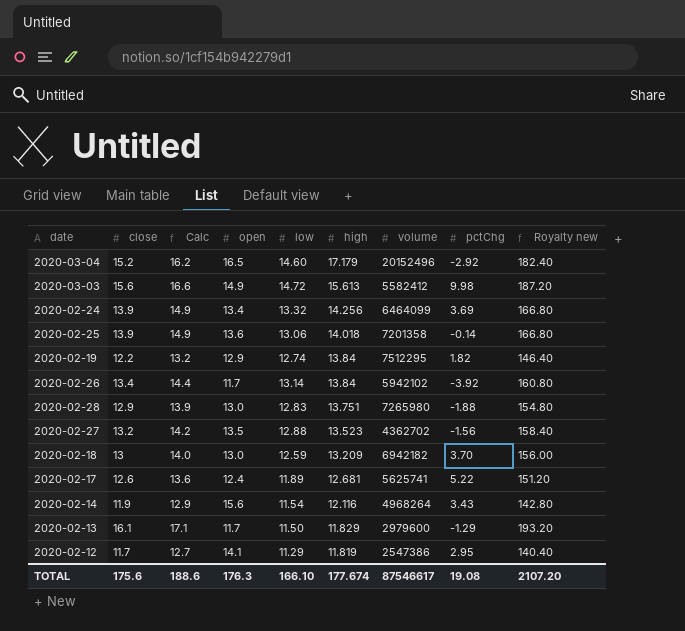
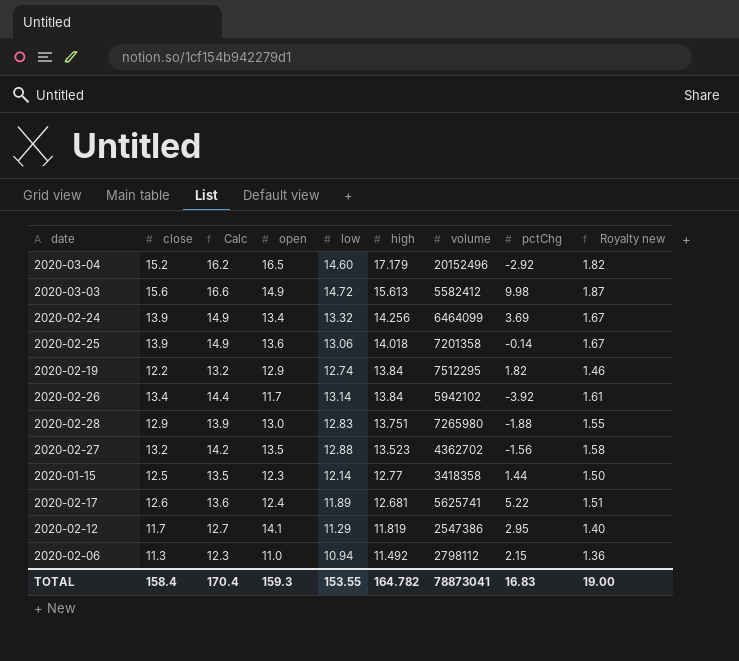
column Royalty new | formula: [close] * 12 -> [close] * 0.12
row 2020-02-18: 13 | 14.0 | 13.0 | 12.59 | 13.209 | 6942182 | 3.70 | 156.00 -> none
row 2020-02-14: 11.9 | 12.9 | 15.6 | 11.54 | 12.116 | 4968264 | 3.43 | 142.80 -> none
row 2020-02-13: 16.1 | 17.1 | 11.7 | 11.50 | 11.829 | 2979600 | -1.29 | 193.20 -> none
row 2020-01-15: none -> 12.5 | 13.5 | 12.3 | 12.14 | 12.77 | 3418358 | 1.44 | 1.50
row 2020-02-06: none -> 11.3 | 12.3 | 11.0 | 10.94 | 11.492 | 2798112 | 2.15 | 1.36
TOTAL | close: 175.6 -> 158.4
TOTAL | Calc: 188.6 -> 170.4
TOTAL | open: 176.3 -> 159.3
TOTAL | low: 166.10 -> 153.55
TOTAL | high: 177.674 -> 164.782
TOTAL | volume: 87546617 -> 78873041
TOTAL | pctChg: 19.08 -> 16.83
TOTAL | Royalty new: 2107.20 -> 19.00

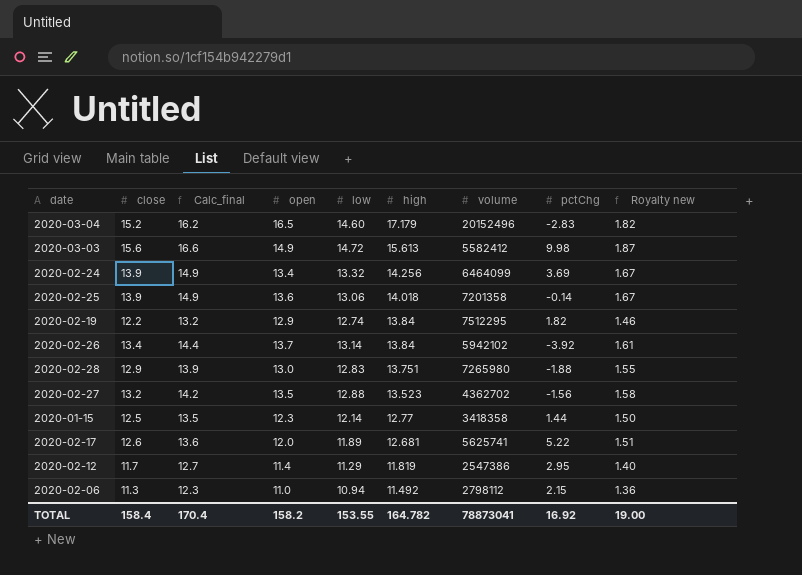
column name: Calc -> Calc_final
2020-03-04 | pctChg: -2.92 -> -2.83
2020-02-26 | open: 11.7 -> 13.7
2020-02-17 | open: 12.4 -> 12.0
2020-02-12 | open: 14.1 -> 11.4
TOTAL | open: 159.3 -> 158.2
TOTAL | pctChg: 16.83 -> 16.92

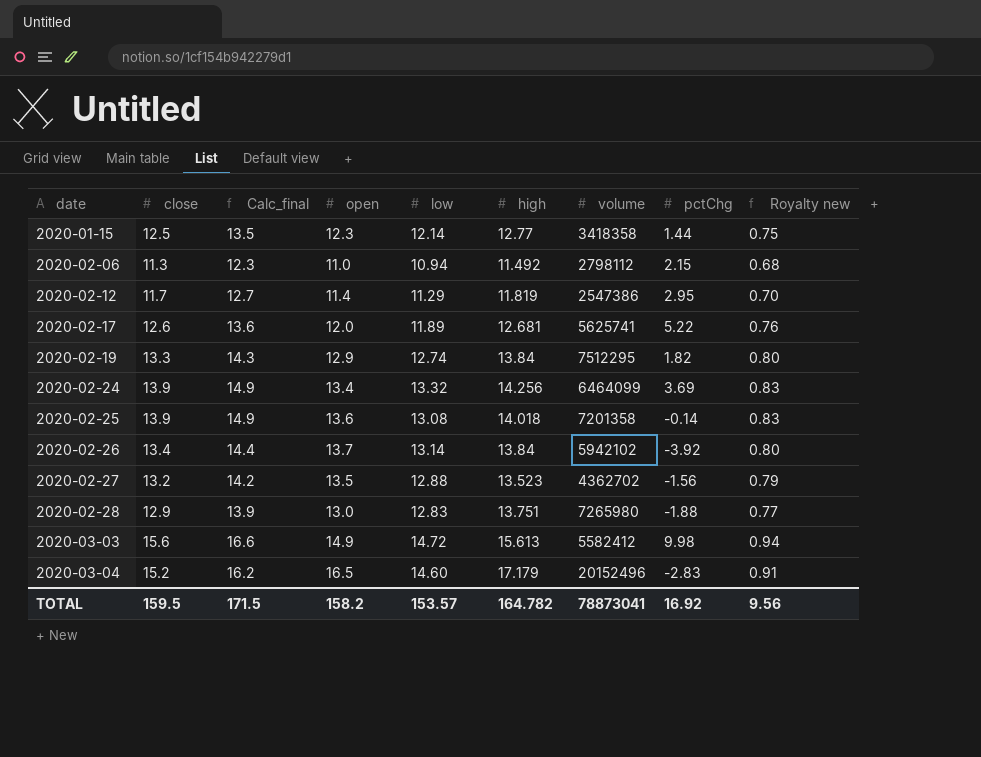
row order: high descending -> date ascending
column Royalty new | formula: [close] * 0.12 -> [close] * 0.06
2020-02-19 | close: 12.2 -> 13.3
2020-02-19 | Calc_final: 13.2 -> 14.3
2020-02-25 | low: 13.06 -> 13.08
TOTAL | close: 158.4 -> 159.5
TOTAL | Calc_final: 170.4 -> 171.5
TOTAL | low: 153.55 -> 153.57
TOTAL | Royalty new: 19.00 -> 9.56

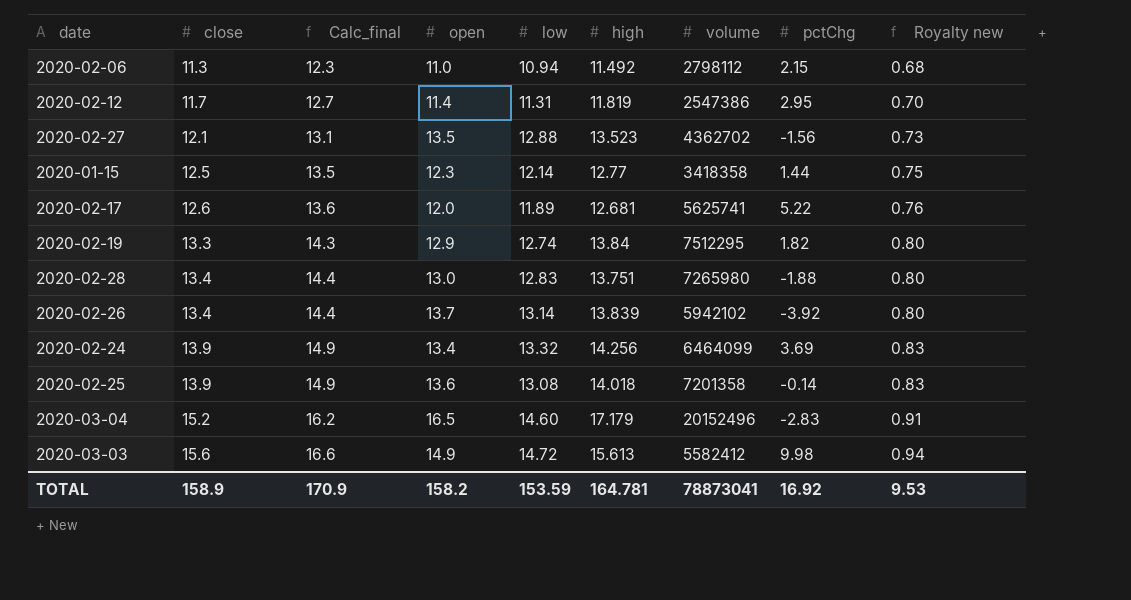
row order: date ascending -> close ascending
2020-02-12 | low: 11.29 -> 11.31
2020-02-27 | close: 13.2 -> 12.1
2020-02-27 | Calc_final: 14.2 -> 13.1
2020-02-27 | Royalty new: 0.79 -> 0.73
2020-02-28 | close: 12.9 -> 13.4
2020-02-28 | Calc_final: 13.9 -> 14.4
2020-02-28 | Royalty new: 0.77 -> 0.80
2020-02-26 | high: 13.84 -> 13.839
TOTAL | close: 159.5 -> 158.9
TOTAL | Calc_final: 171.5 -> 170.9
TOTAL | low: 153.57 -> 153.59
TOTAL | high: 164.782 -> 164.781
TOTAL | Royalty new: 9.56 -> 9.53

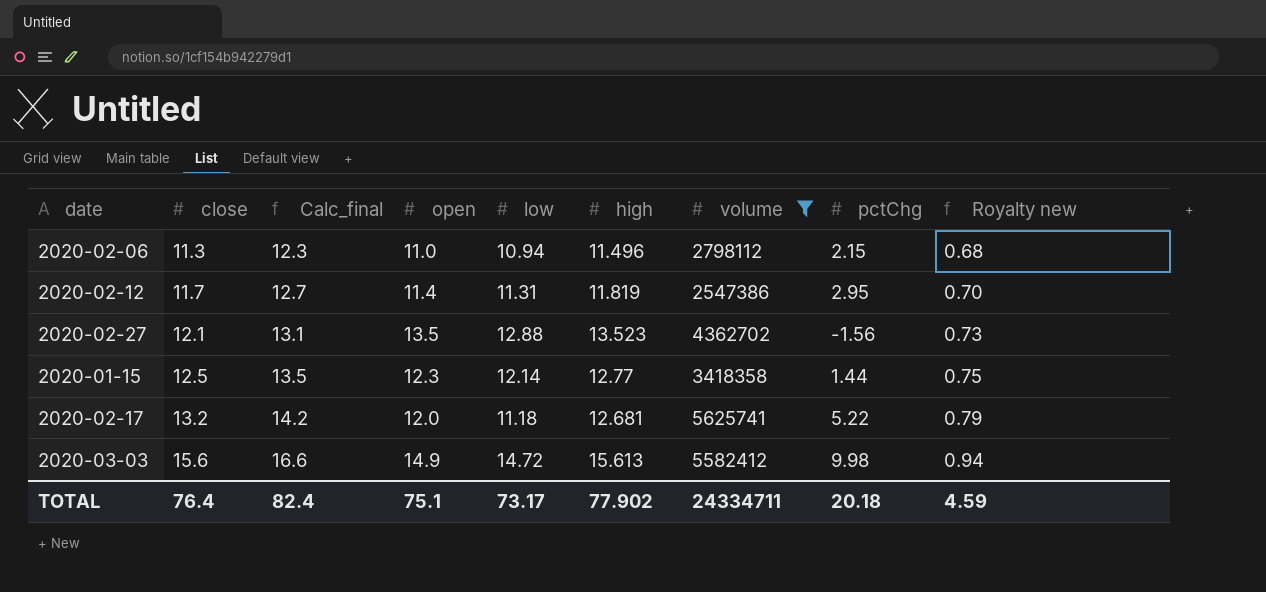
filter: none -> volume <= 5625741
2020-02-06 | high: 11.492 -> 11.496
2020-02-17 | close: 12.6 -> 13.2
2020-02-17 | Calc_final: 13.6 -> 14.2
2020-02-17 | low: 11.89 -> 11.18
2020-02-17 | Royalty new: 0.76 -> 0.79
TOTAL | close: 158.9 -> 76.4
TOTAL | Calc_final: 170.9 -> 82.4
TOTAL | open: 158.2 -> 75.1
TOTAL | low: 153.59 -> 73.17
TOTAL | high: 164.781 -> 77.902
TOTAL | volume: 78873041 -> 24334711
TOTAL | pctChg: 16.92 -> 20.18
TOTAL | Royalty new: 9.53 -> 4.59

